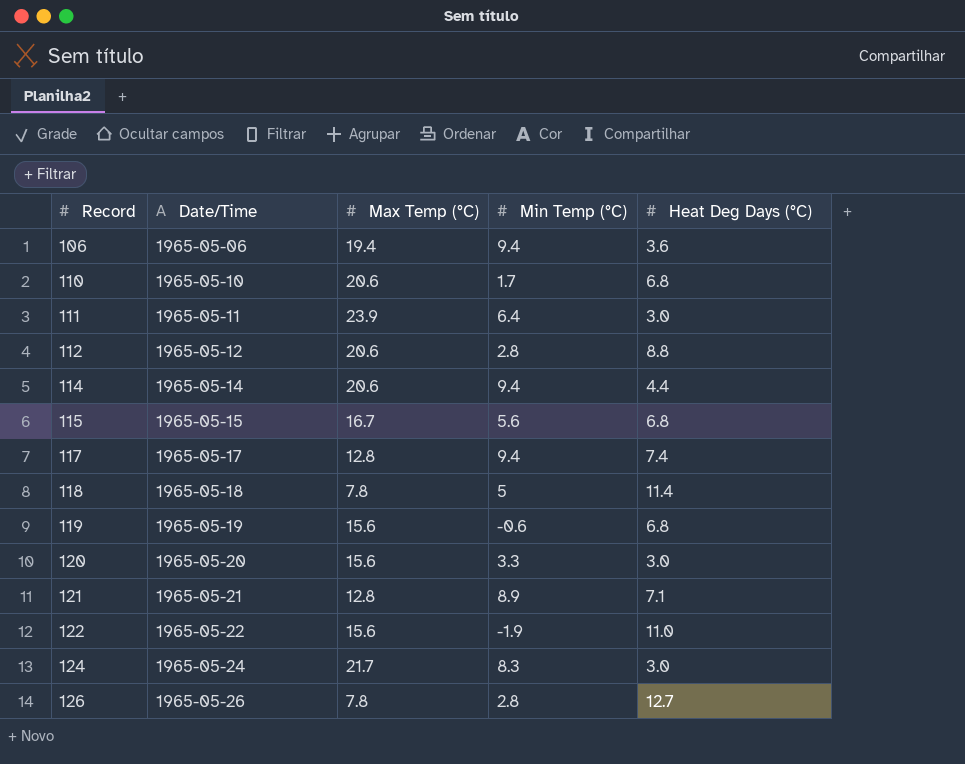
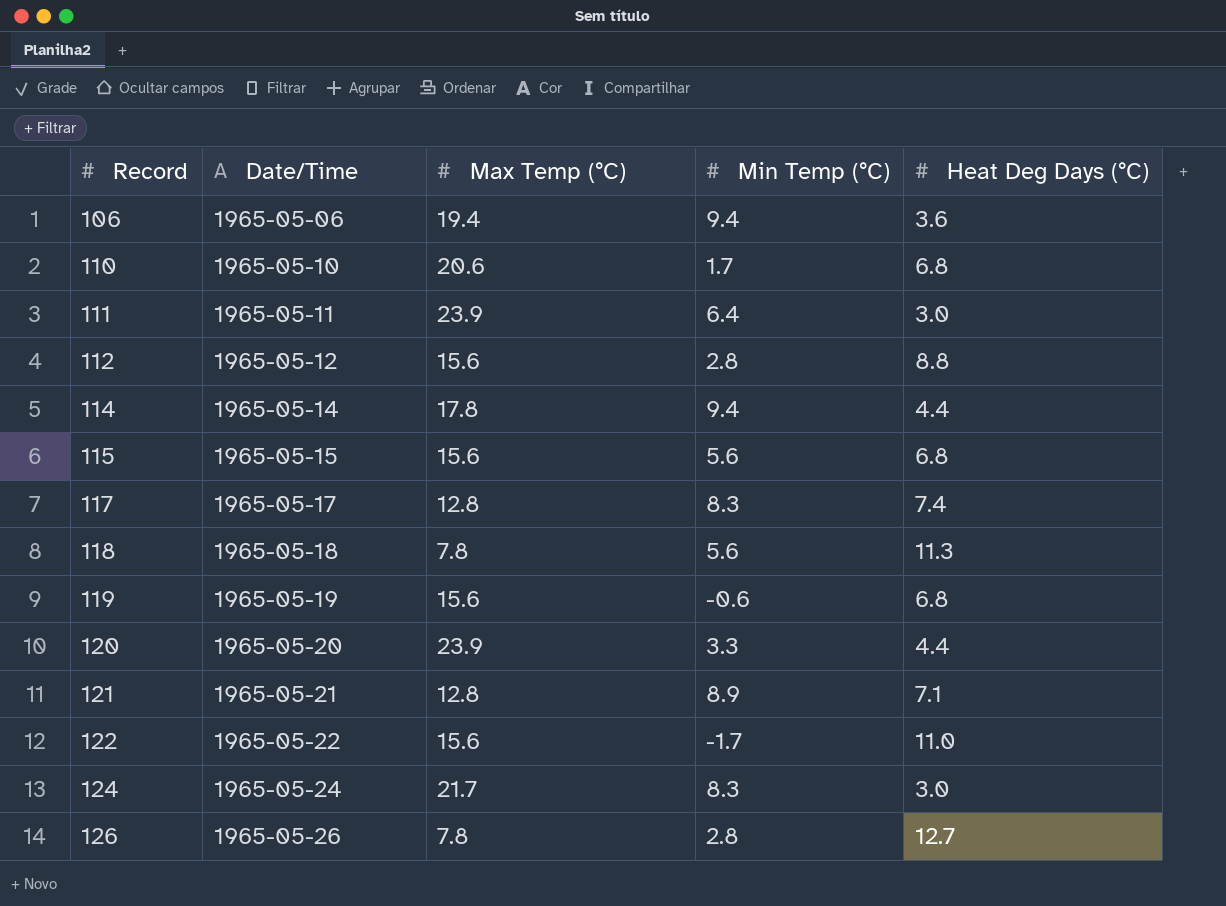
112 | Max Temp (°C): 20.6 -> 15.6
114 | Max Temp (°C): 20.6 -> 17.8
115 | Max Temp (°C): 16.7 -> 15.6
117 | Min Temp (°C): 9.4 -> 8.3
118 | Min Temp (°C): 5 -> 5.6
118 | Heat Deg Days (°C): 11.4 -> 11.3
120 | Max Temp (°C): 15.6 -> 23.9
120 | Heat Deg Days (°C): 3.0 -> 4.4
122 | Min Temp (°C): -1.9 -> -1.7

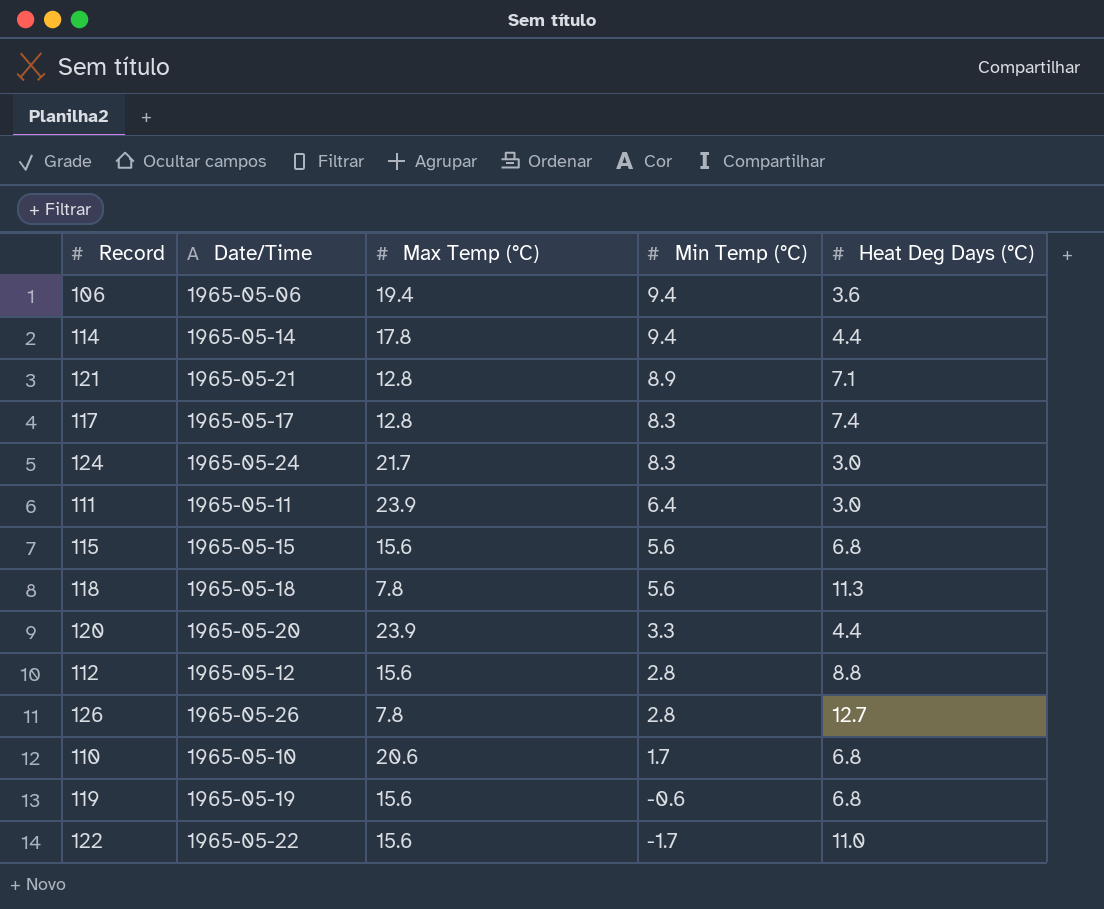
row order: Record ascending -> Min Temp (°C) descending

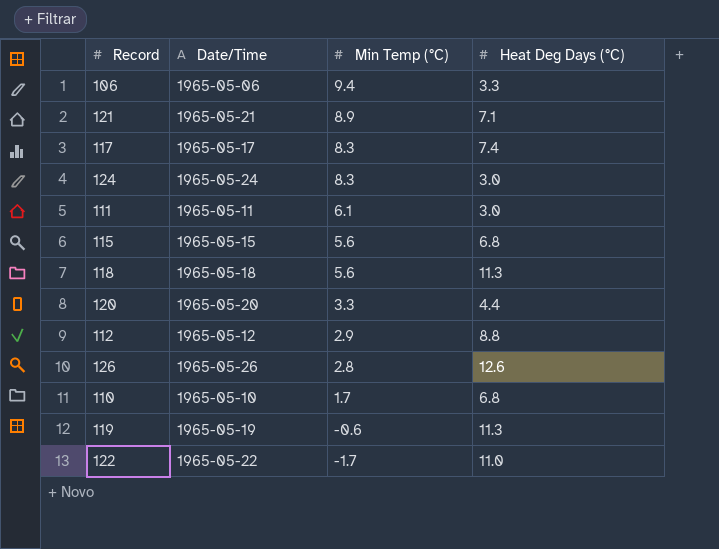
column Max Temp (°C) | position: 3 -> none
row 114: 1965-05-14 | 17.8 | 9.4 | 4.4 -> none
106 | Heat Deg Days (°C): 3.6 -> 3.3
111 | Min Temp (°C): 6.4 -> 6.1
112 | Min Temp (°C): 2.8 -> 2.9
126 | Heat Deg Days (°C): 12.7 -> 12.6
119 | Heat Deg Days (°C): 6.8 -> 11.3

